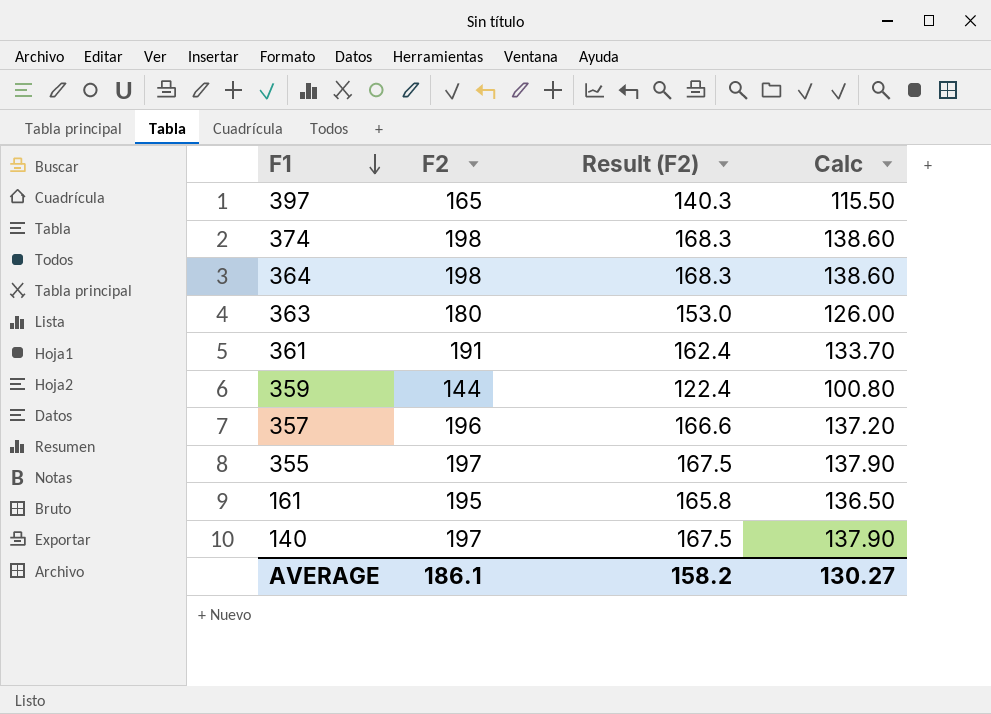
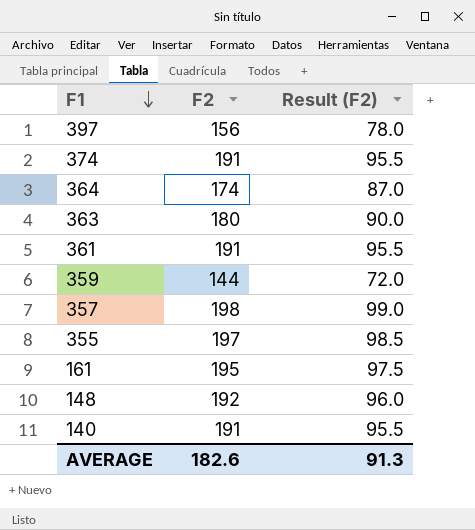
column Calc | formula: [F2] * 0.7 -> none
column Result (F2) | formula: [F2] * 0.85 -> [F2] * 0.5
397 | F2: 165 -> 156
374 | F2: 198 -> 191
364 | F2: 198 -> 174
357 | F2: 196 -> 198
row 148: none -> 192 | 96.0
140 | F2: 197 -> 191
AVERAGE | F2: 186.1 -> 182.6
AVERAGE | Result (F2): 158.2 -> 91.3

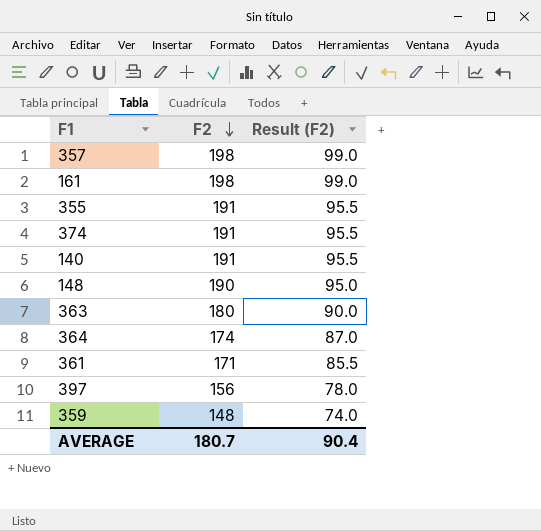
row order: F1 descending -> F2 descending
161 | F2: 195 -> 198
161 | Result (F2): 97.5 -> 99.0
355 | F2: 197 -> 191
355 | Result (F2): 98.5 -> 95.5
148 | F2: 192 -> 190
148 | Result (F2): 96.0 -> 95.0
361 | F2: 191 -> 171
361 | Result (F2): 95.5 -> 85.5
359 | F2: 144 -> 148
359 | Result (F2): 72.0 -> 74.0
AVERAGE | F2: 182.6 -> 180.7
AVERAGE | Result (F2): 91.3 -> 90.4

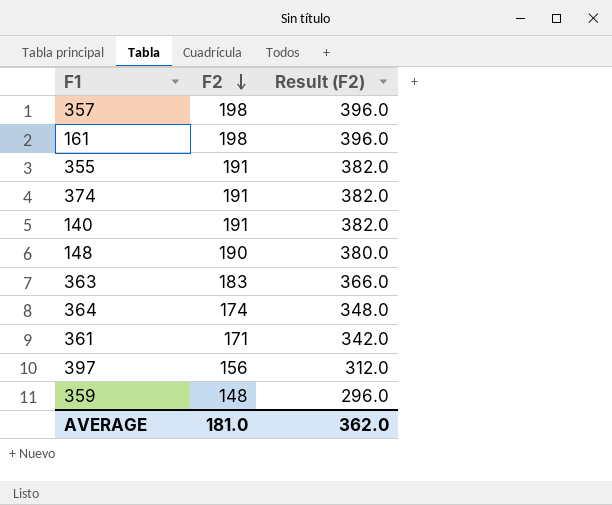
column Result (F2) | formula: [F2] * 0.5 -> [F2] * 2
363 | F2: 180 -> 183
AVERAGE | F2: 180.7 -> 181.0
AVERAGE | Result (F2): 90.4 -> 362.0

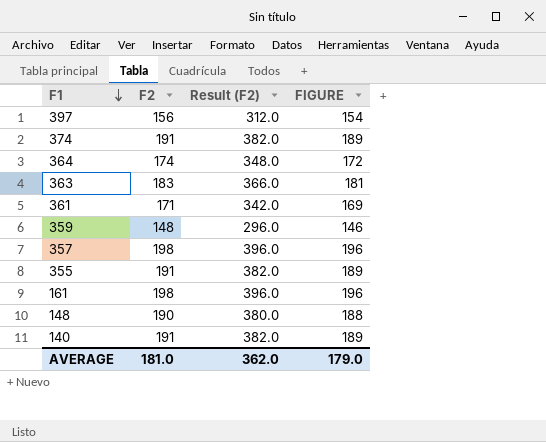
row order: F2 descending -> F1 descending
column FIGURE | formula: none -> [F2] - 2

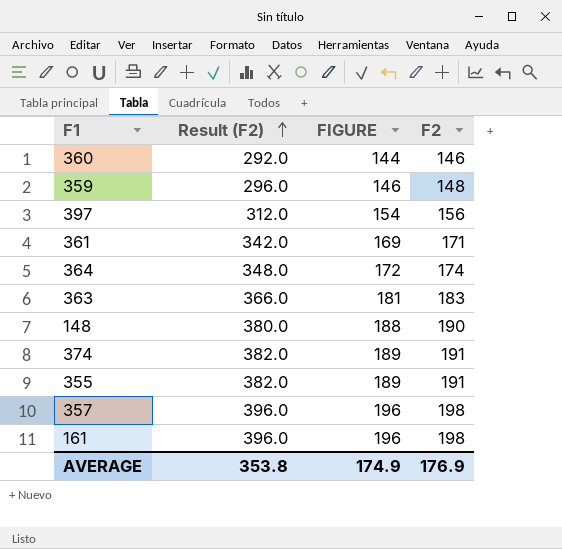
row order: F1 descending -> Result (F2) ascending
column F2 | position: 2 -> 4
row 140: 191 | 382.0 | 189 -> none
row 360: none -> 292.0 | 144 | 146
AVERAGE | Result (F2): 362.0 -> 353.8
AVERAGE | FIGURE: 179.0 -> 174.9
AVERAGE | F2: 181.0 -> 176.9

